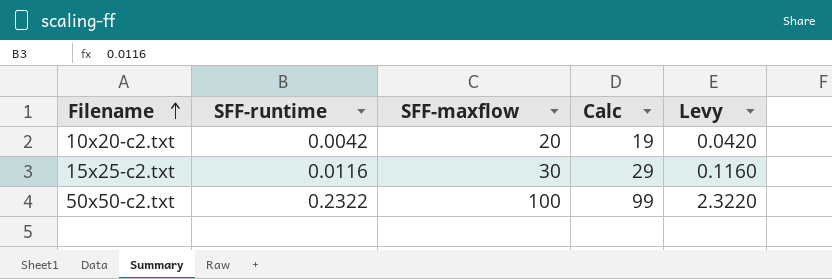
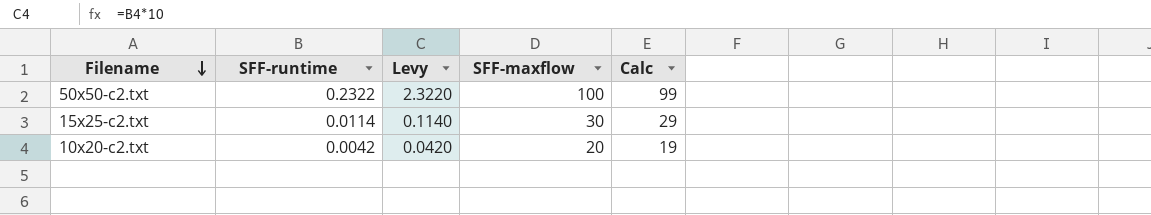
row order: Filename ascending -> Filename descending
column Levy | position: 5 -> 3
15x25-c2.txt | SFF-runtime: 0.0116 -> 0.0114
15x25-c2.txt | Levy: 0.1160 -> 0.1140

